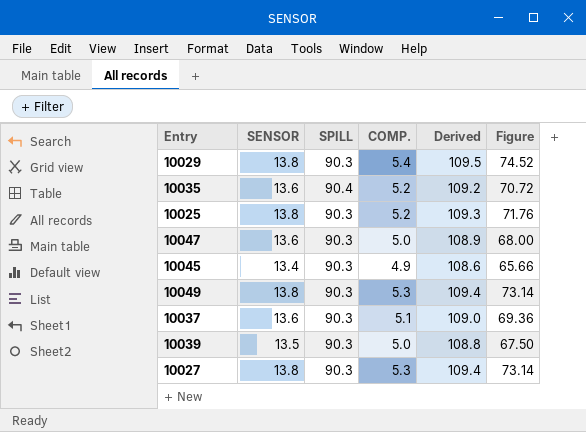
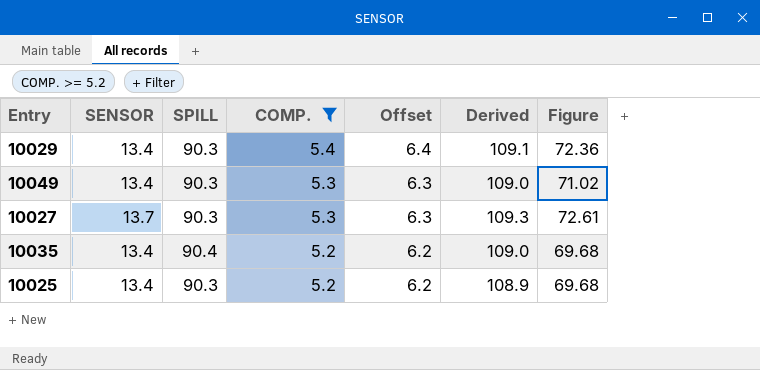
filter: none -> COMP. >= 5.2
row order: none -> COMP. descending
column Offset | formula: none -> [COMP.] + 1
10029 | SENSOR: 13.8 -> 13.4
10029 | Derived: 109.5 -> 109.1
10029 | Figure: 74.52 -> 72.36
10049 | SENSOR: 13.8 -> 13.4
10049 | Derived: 109.4 -> 109.0
10049 | Figure: 73.14 -> 71.02
10027 | SENSOR: 13.8 -> 13.7
10027 | Derived: 109.4 -> 109.3
10027 | Figure: 73.14 -> 72.61
10035 | SENSOR: 13.6 -> 13.4
10035 | Derived: 109.2 -> 109.0
10035 | Figure: 70.72 -> 69.68
10025 | SENSOR: 13.8 -> 13.4
10025 | Derived: 109.3 -> 108.9
10025 | Figure: 71.76 -> 69.68

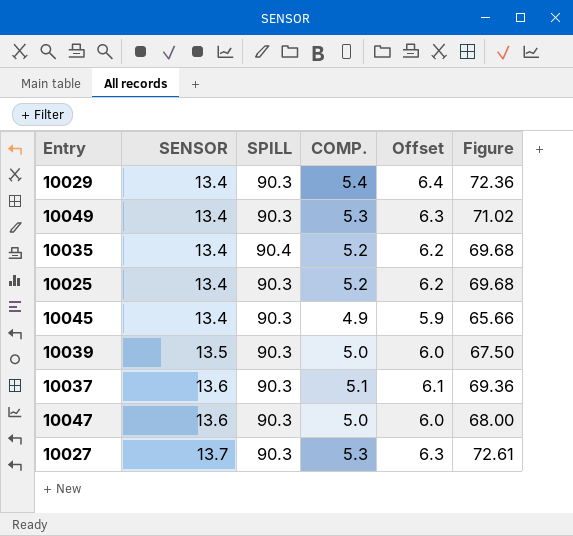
filter: COMP. >= 5.2 -> none
row order: COMP. descending -> SENSOR ascending
column Derived | formula: [SENSOR] + [SPILL] + [COMP.] -> none

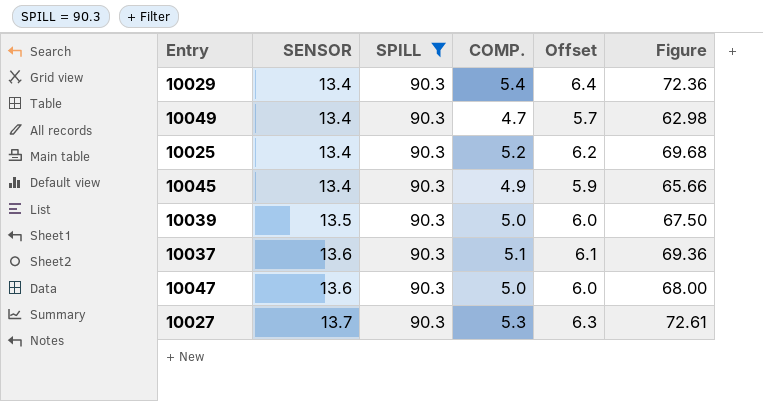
filter: none -> SPILL = 90.3
10049 | COMP.: 5.3 -> 4.7
10049 | Offset: 6.3 -> 5.7
10049 | Figure: 71.02 -> 62.98

